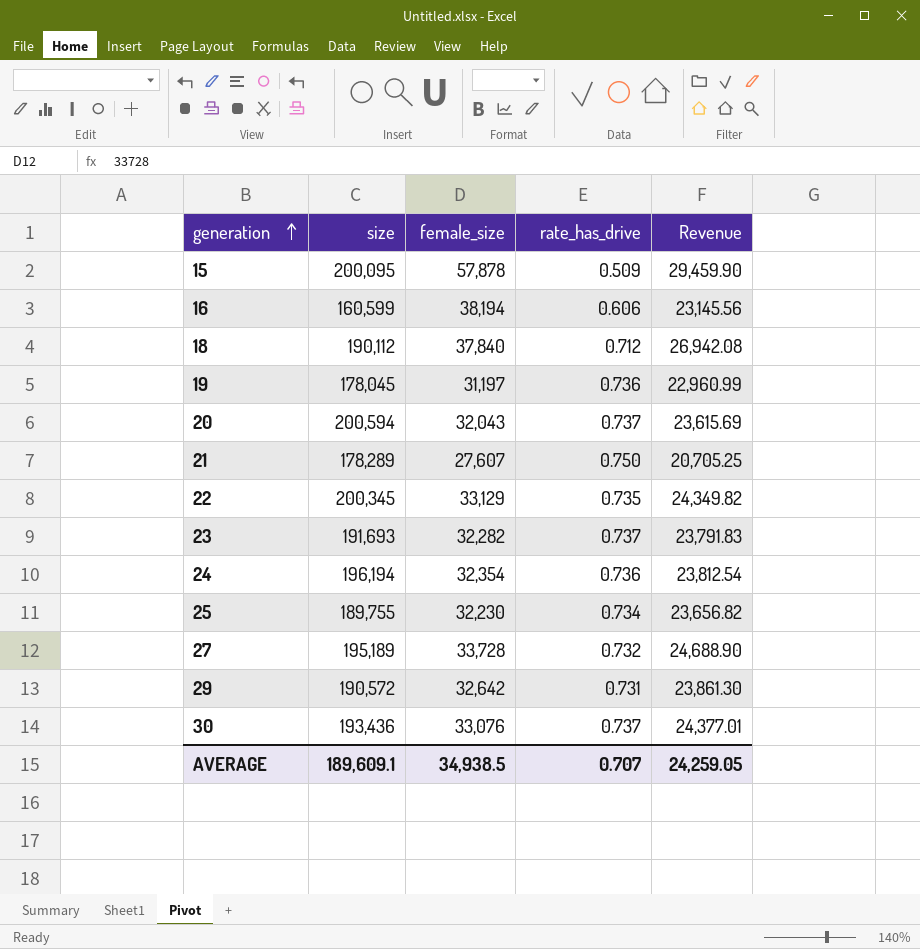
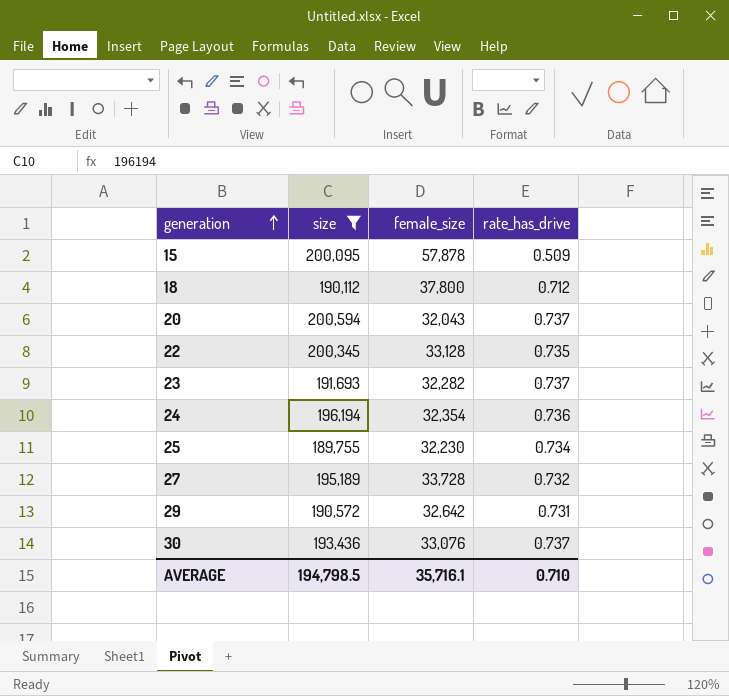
filter: none -> size >= 189,755
column Revenue | formula: [female_size] * [rate_has_drive] -> none
18 | female_size: 37,840 -> 37,800
22 | female_size: 33,129 -> 33,128
AVERAGE | size: 189,609.1 -> 194,798.5
AVERAGE | female_size: 34,938.5 -> 35,716.1
AVERAGE | rate_has_drive: 0.707 -> 0.710

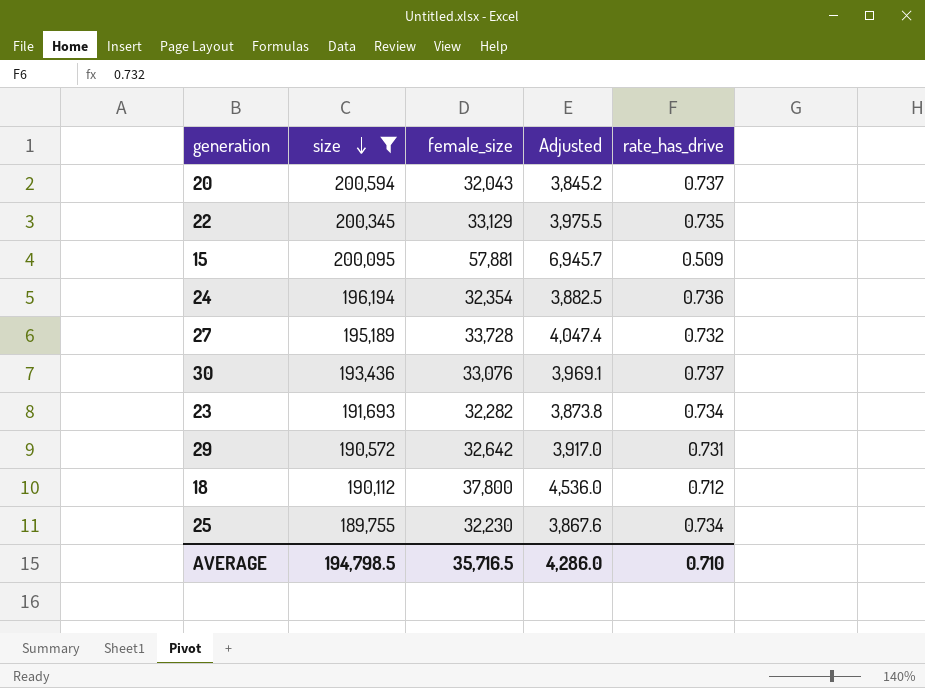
row order: generation ascending -> size descending
column Adjusted | formula: none -> [female_size] * 0.12
22 | female_size: 33,128 -> 33,129
15 | female_size: 57,878 -> 57,881
23 | rate_has_drive: 0.737 -> 0.734
AVERAGE | female_size: 35,716.1 -> 35,716.5

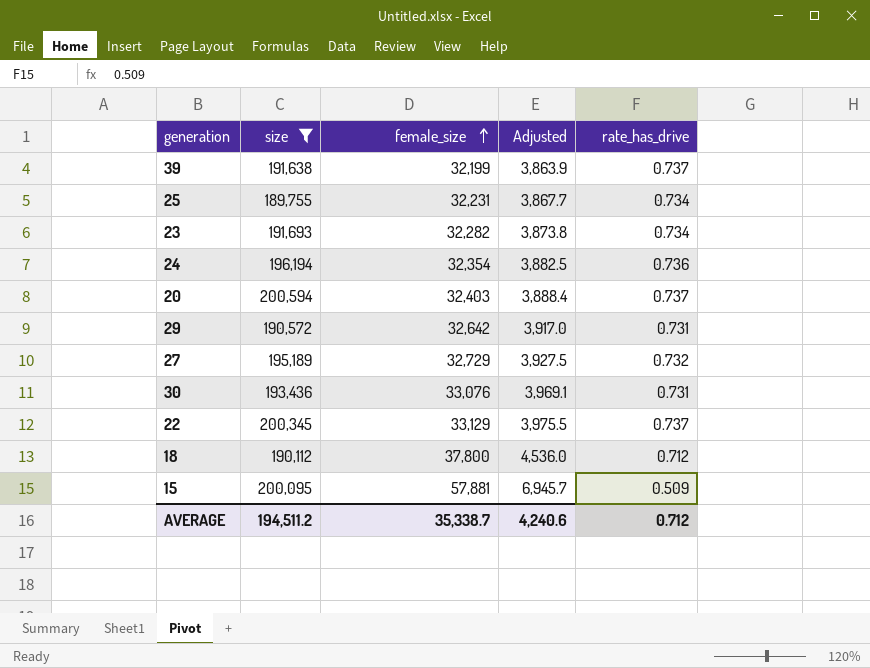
row order: size descending -> female_size ascending
row 39: none -> 191,638 | 32,199 | 3,863.9 | 0.737
25 | female_size: 32,230 -> 32,231
25 | Adjusted: 3,867.6 -> 3,867.7
20 | female_size: 32,043 -> 32,403
20 | Adjusted: 3,845.2 -> 3,888.4
27 | female_size: 33,728 -> 32,729
27 | Adjusted: 4,047.4 -> 3,927.5
30 | rate_has_drive: 0.737 -> 0.731
22 | rate_has_drive: 0.735 -> 0.737
AVERAGE | size: 194,798.5 -> 194,511.2
AVERAGE | female_size: 35,716.5 -> 35,338.7
AVERAGE | Adjusted: 4,286.0 -> 4,240.6
AVERAGE | rate_has_drive: 0.710 -> 0.712

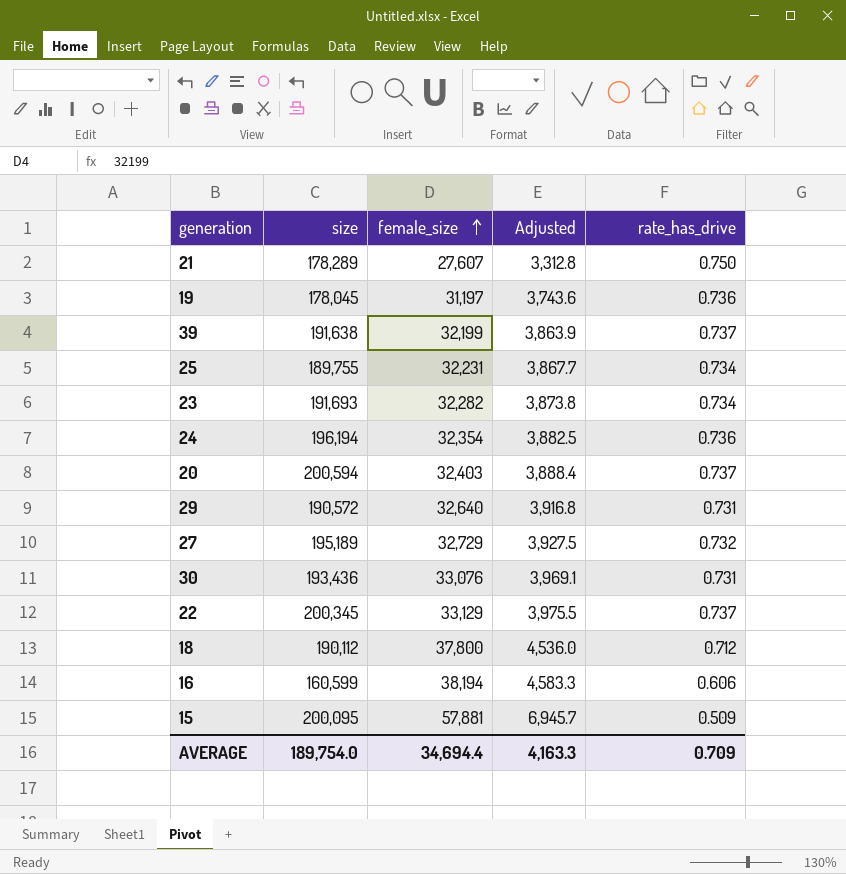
filter: size >= 189,755 -> none
29 | female_size: 32,642 -> 32,640
29 | Adjusted: 3,917.0 -> 3,916.8
AVERAGE | size: 194,511.2 -> 189,754.0
AVERAGE | female_size: 35,338.7 -> 34,694.4
AVERAGE | Adjusted: 4,240.6 -> 4,163.3
AVERAGE | rate_has_drive: 0.712 -> 0.709

